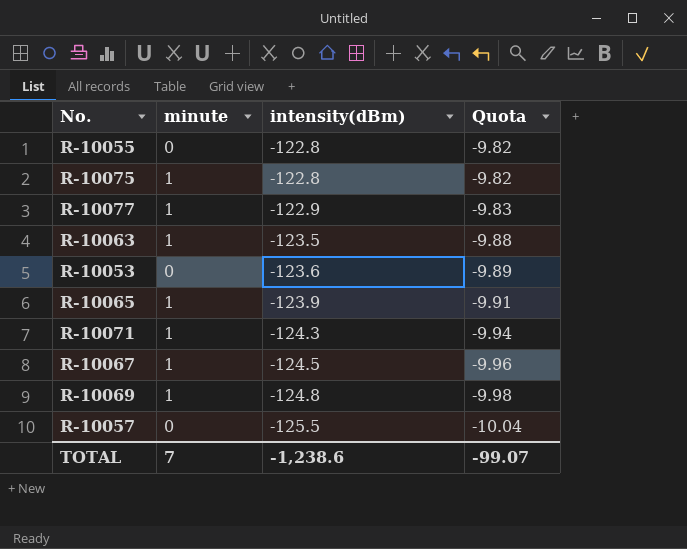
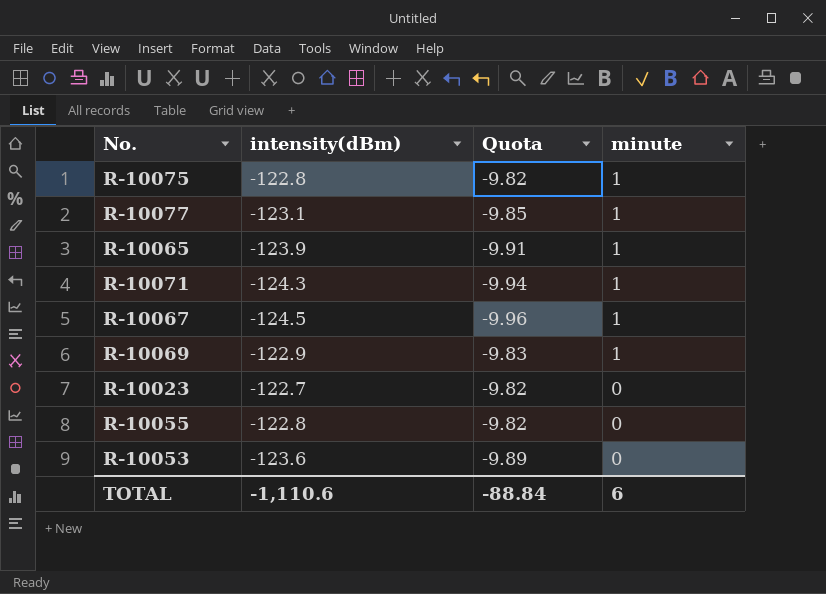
row order: intensity(dBm) descending -> minute descending
column minute | position: 2 -> 4
row R-10063: 1 | -123.5 | -9.88 -> none
row R-10057: 0 | -125.5 | -10.04 -> none
R-10077 | intensity(dBm): -122.9 -> -123.1
R-10077 | Quota: -9.83 -> -9.85
R-10069 | intensity(dBm): -124.8 -> -122.9
R-10069 | Quota: -9.98 -> -9.83
row R-10023: none -> -122.7 | -9.82 | 0
TOTAL | intensity(dBm): -1,238.6 -> -1,110.6
TOTAL | Quota: -99.07 -> -88.84
TOTAL | minute: 7 -> 6

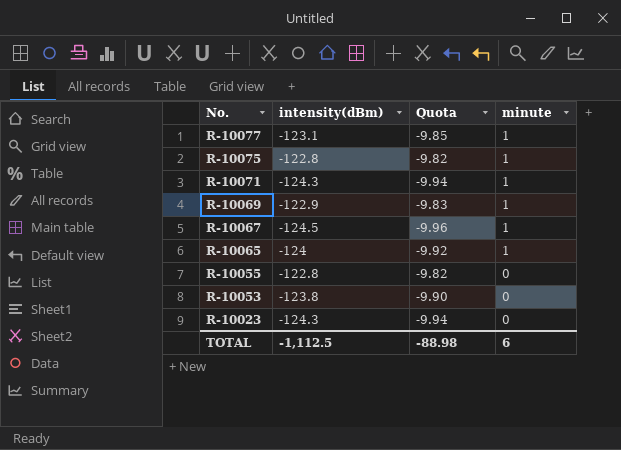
row order: minute descending -> No. descending
R-10065 | intensity(dBm): -123.9 -> -124
R-10065 | Quota: -9.91 -> -9.92
R-10053 | intensity(dBm): -123.6 -> -123.8
R-10053 | Quota: -9.89 -> -9.90
R-10023 | intensity(dBm): -122.7 -> -124.3
R-10023 | Quota: -9.82 -> -9.94
TOTAL | intensity(dBm): -1,110.6 -> -1,112.5
TOTAL | Quota: -88.84 -> -88.98

